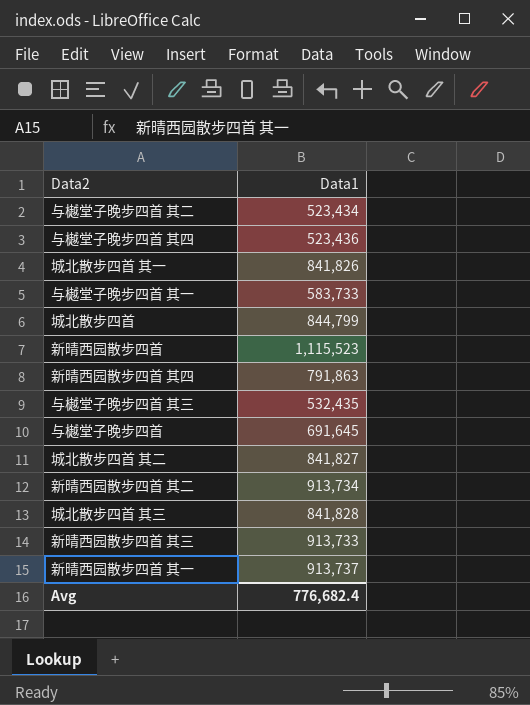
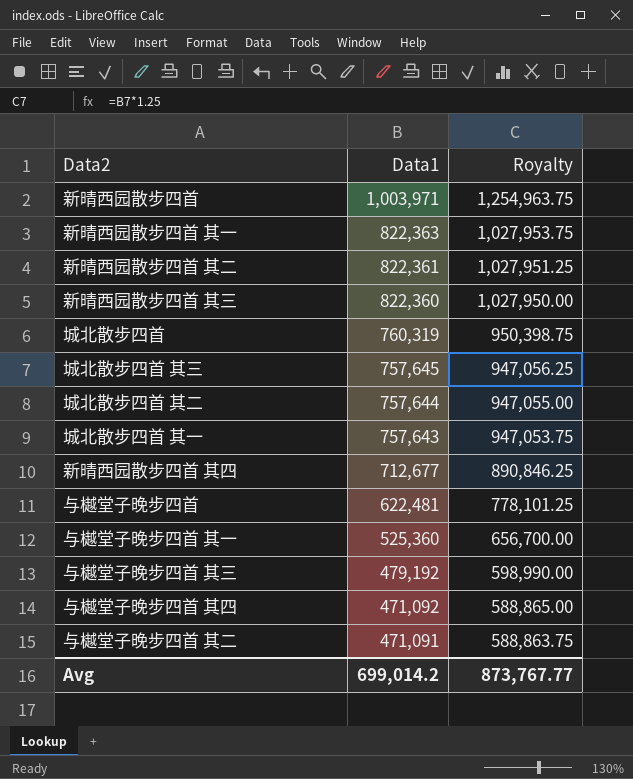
row order: none -> Data1 descending
column Royalty | formula: none -> [Data1] * 1.25
新晴西园散步四首 | Data1: 1,115,523 -> 1,003,971
新晴西园散步四首 其一 | Data1: 913,737 -> 822,363
新晴西园散步四首 其二 | Data1: 913,734 -> 822,361
新晴西园散步四首 其三 | Data1: 913,733 -> 822,360
城北散步四首 | Data1: 844,799 -> 760,319
城北散步四首 其三 | Data1: 841,828 -> 757,645
城北散步四首 其二 | Data1: 841,827 -> 757,644
城北散步四首 其一 | Data1: 841,826 -> 757,643
新晴西园散步四首 其四 | Data1: 791,863 -> 712,677
与樾堂子晚步四首 | Data1: 691,645 -> 622,481
与樾堂子晚步四首 其一 | Data1: 583,733 -> 525,360
与樾堂子晚步四首 其三 | Data1: 532,435 -> 479,192
与樾堂子晚步四首 其四 | Data1: 523,436 -> 471,092
与樾堂子晚步四首 其二 | Data1: 523,434 -> 471,091
Avg | Data1: 776,682.4 -> 699,014.2

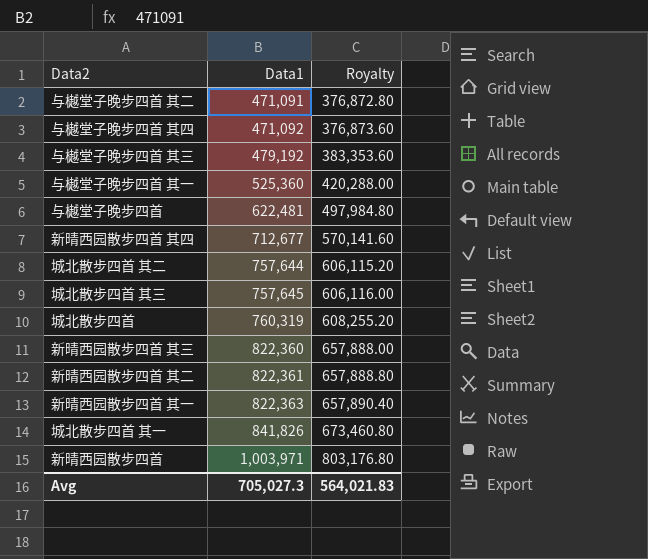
row order: Data1 descending -> Data1 ascending
column Royalty | formula: [Data1] * 1.25 -> [Data1] * 0.8
城北散步四首 其一 | Data1: 757,643 -> 841,826
Avg | Data1: 699,014.2 -> 705,027.3
Avg | Royalty: 873,767.77 -> 564,021.83

